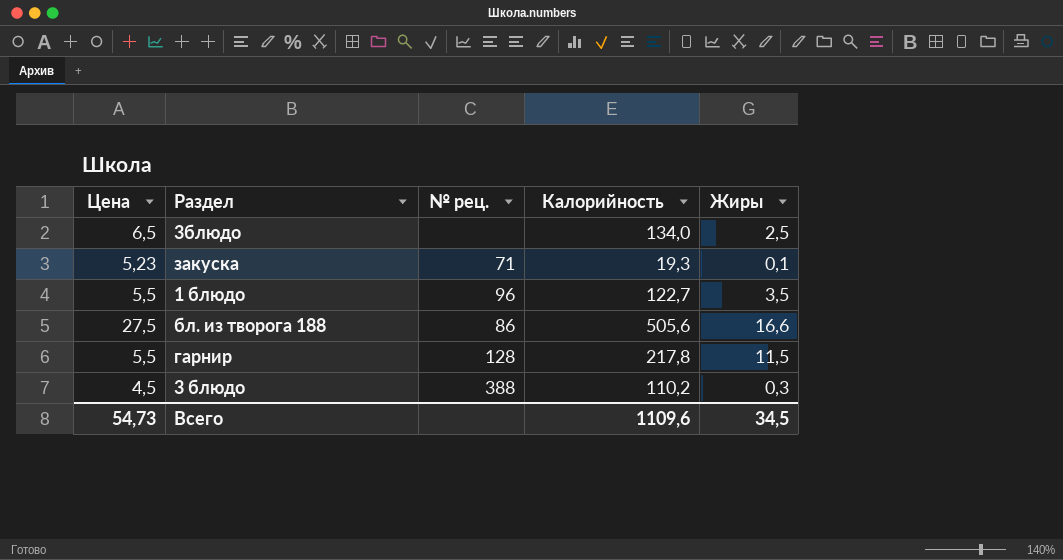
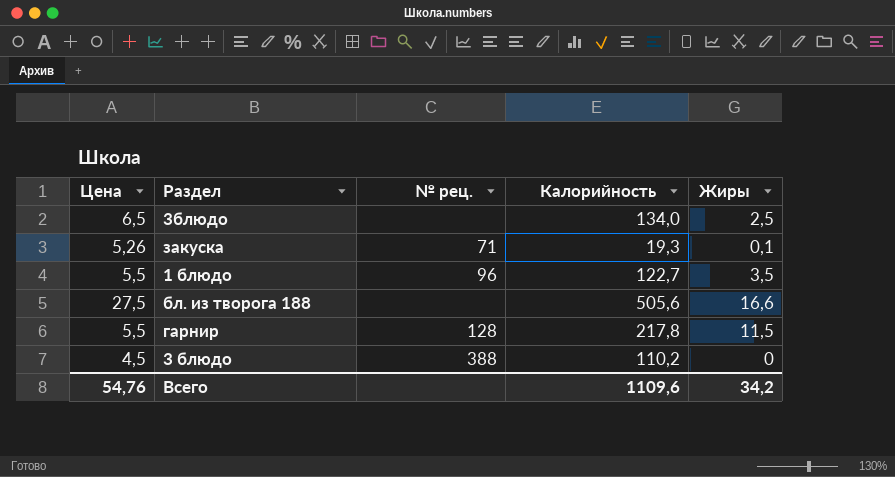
закуска | Цена: 5,23 -> 5,26
бл. из творога 188 | № рец.: 86 -> none
3 блюдо | Жиры: 0,3 -> 0
Всего | Цена: 54,73 -> 54,76
Всего | Жиры: 34,5 -> 34,2

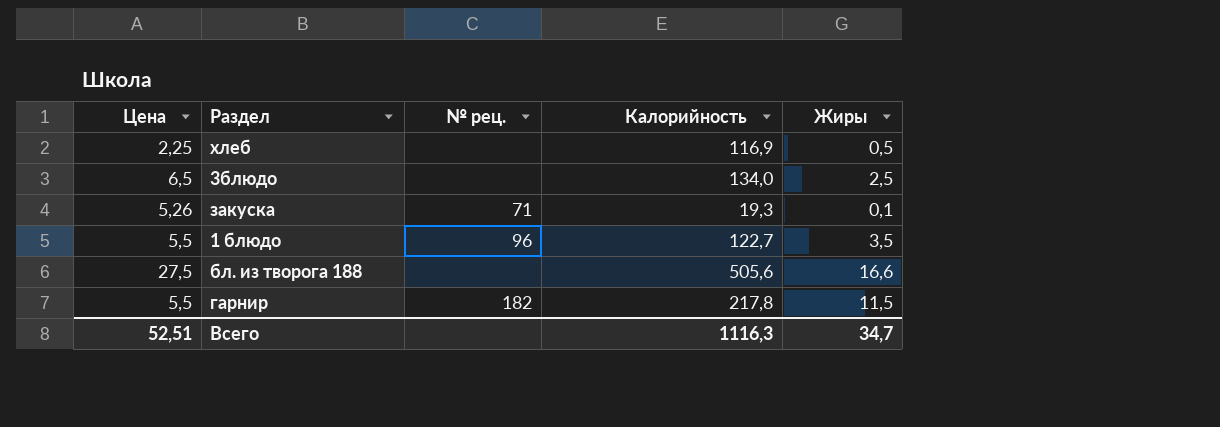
row 3 блюдо: 4,5 | 388 | 110,2 | 0 -> none
row хлеб: none -> 2,25 | none | 116,9 | 0,5
гарнир | № рец.: 128 -> 182
Всего | Цена: 54,76 -> 52,51
Всего | Калорийность: 1109,6 -> 1116,3
Всего | Жиры: 34,2 -> 34,7

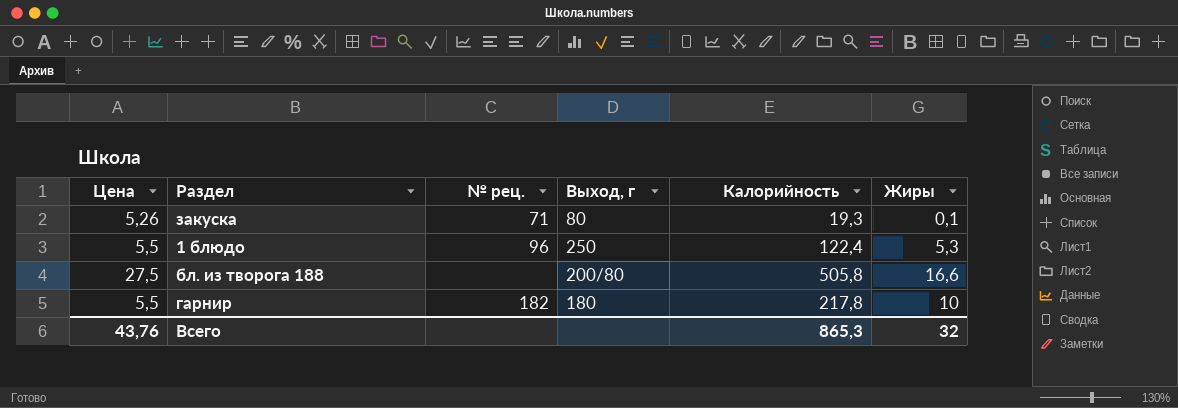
column Выход, г | position: none -> 4
row хлеб: 2,25 | none | 116,9 | 0,5 -> none
row 3блюдо: 6,5 | none | 134,0 | 2,5 -> none
1 блюдо | Калорийность: 122,7 -> 122,4
1 блюдо | Жиры: 3,5 -> 5,3
бл. из творога 188 | Калорийность: 505,6 -> 505,8
гарнир | Жиры: 11,5 -> 10
Всего | Цена: 52,51 -> 43,76
Всего | Калорийность: 1116,3 -> 865,3
Всего | Жиры: 34,7 -> 32

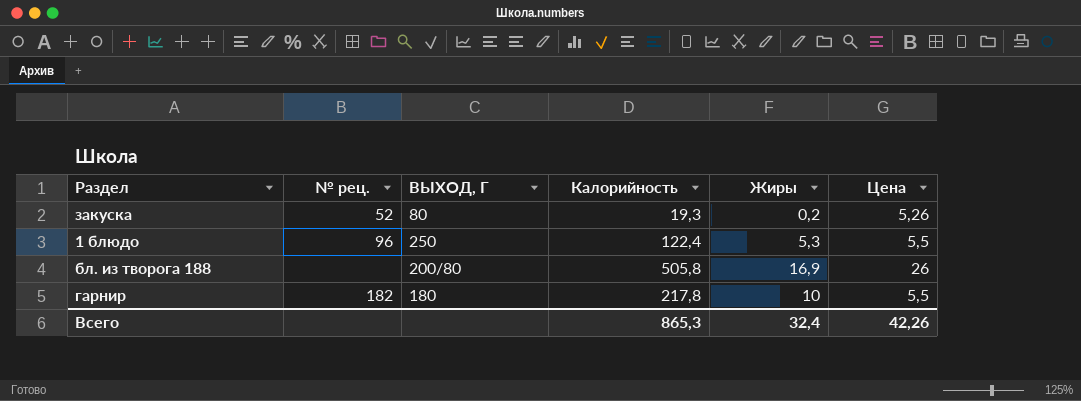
column name: Выход, г -> ВЫХОД, Г
column Цена | position: 1 -> 6
закуска | № рец.: 71 -> 52
закуска | Жиры: 0,1 -> 0,2
бл. из творога 188 | Жиры: 16,6 -> 16,9
бл. из творога 188 | Цена: 27,5 -> 26
Всего | Жиры: 32 -> 32,4
Всего | Цена: 43,76 -> 42,26

